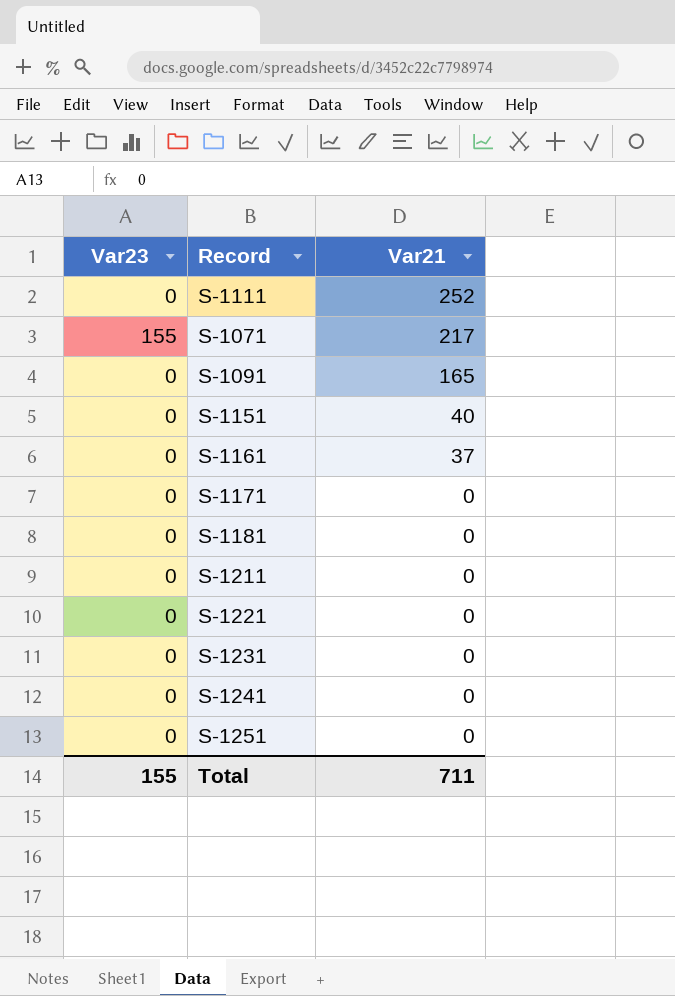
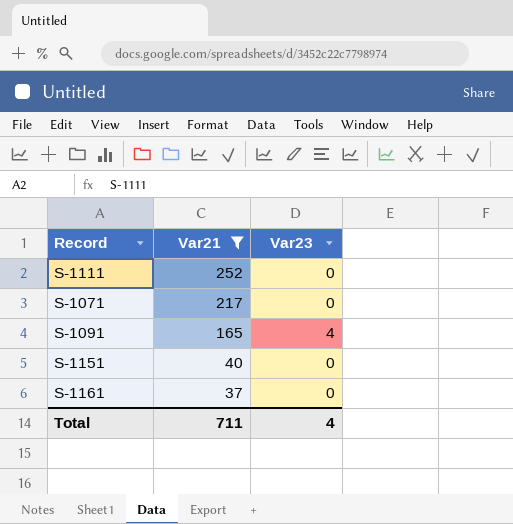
filter: none -> Var21 != 0
column Var23 | position: 1 -> 3
S-1071 | Var23: 155 -> 0
S-1091 | Var23: 0 -> 4
Total | Var23: 155 -> 4

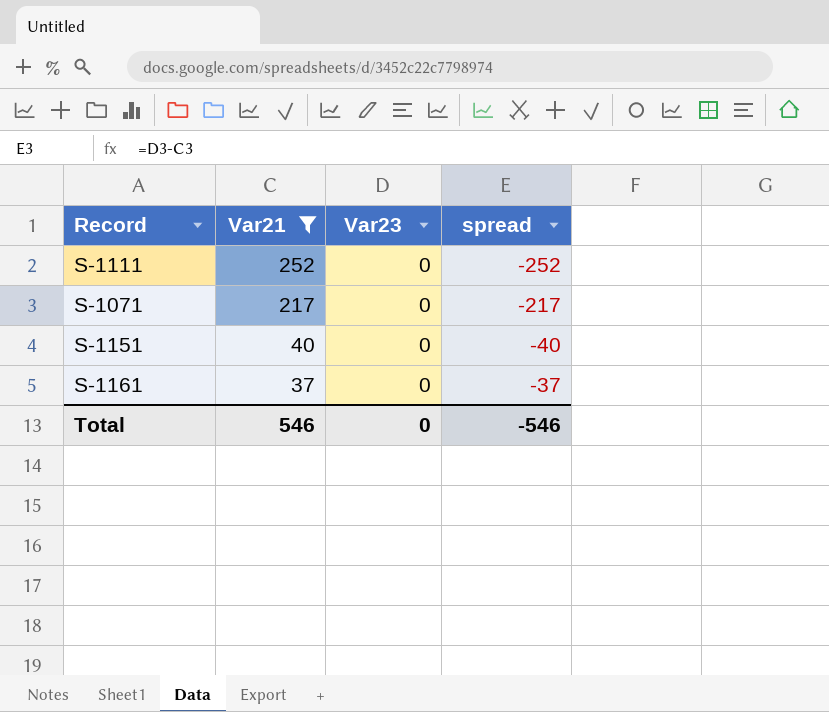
column spread | formula: none -> [Var23] - [Var21]
row S-1091: 165 | 4 -> none
Total | Var21: 711 -> 546
Total | Var23: 4 -> 0

